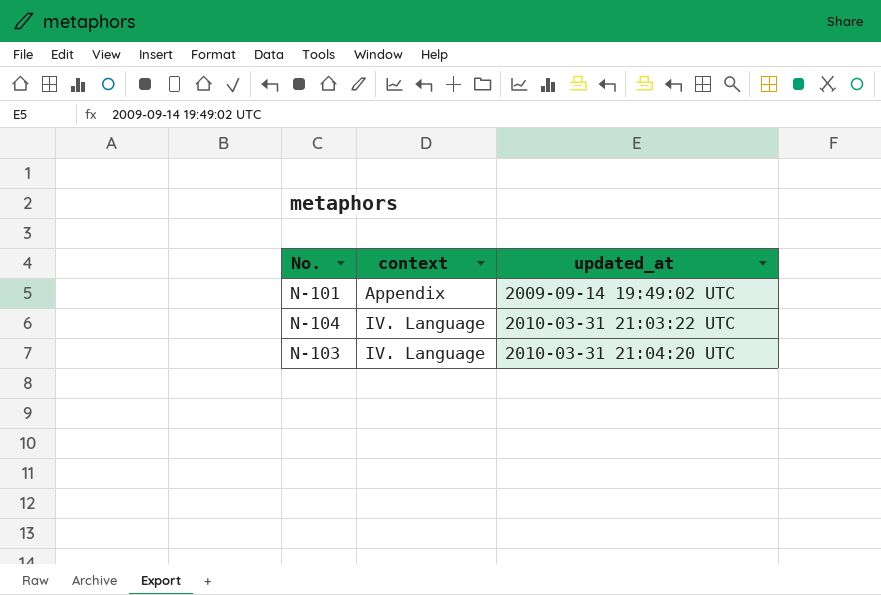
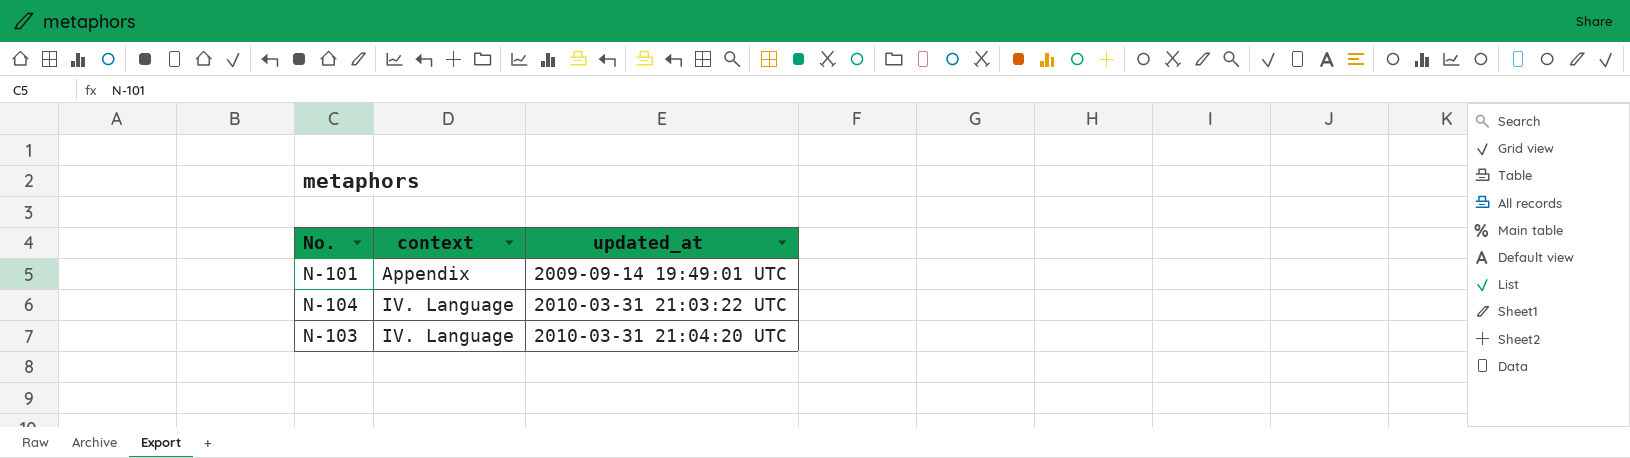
N-101 | updated_at: 2009-09-14 19:49:02 UTC -> 2009-09-14 19:49:01 UTC

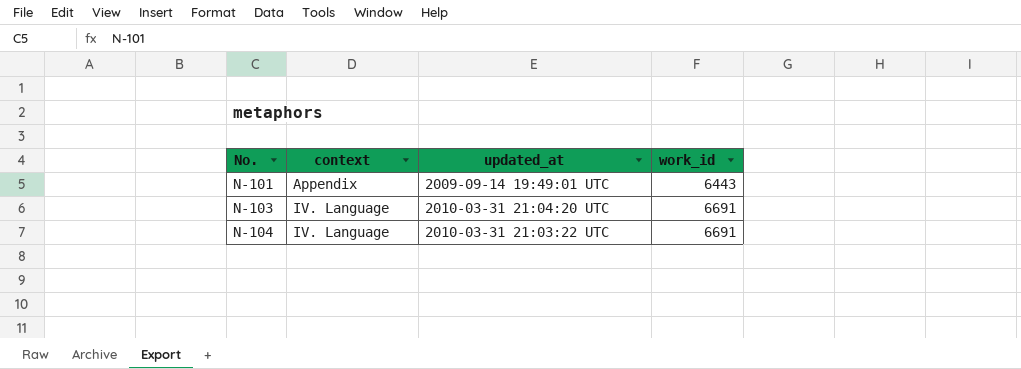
row order: context ascending -> No. ascending
column work_id | position: none -> 4

